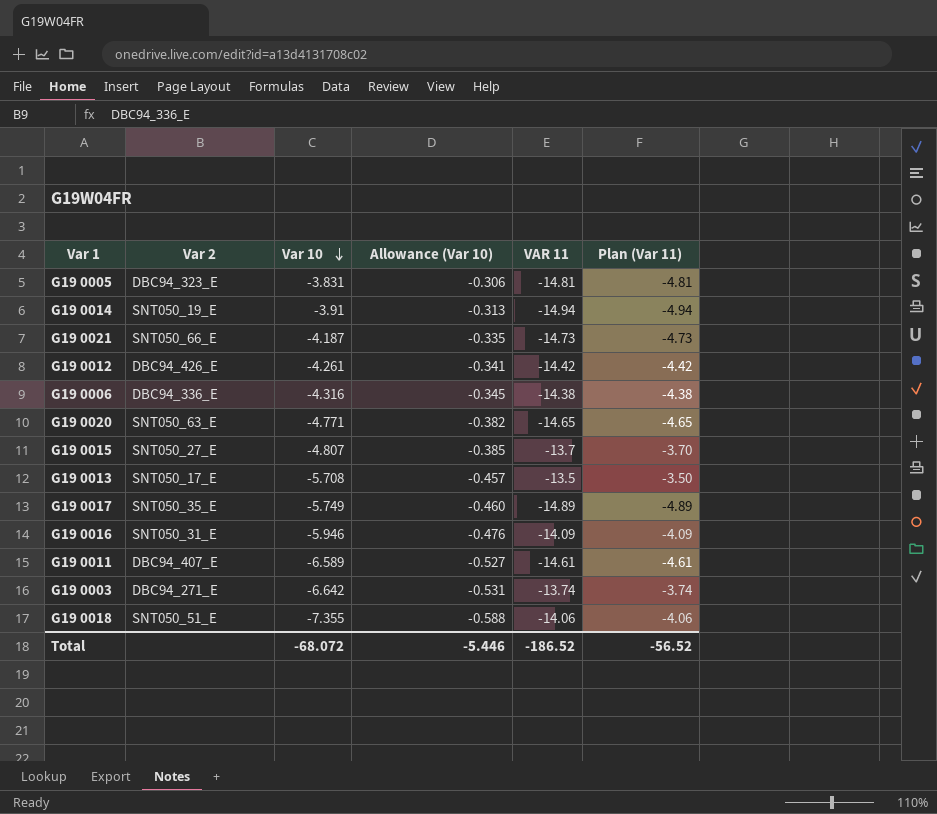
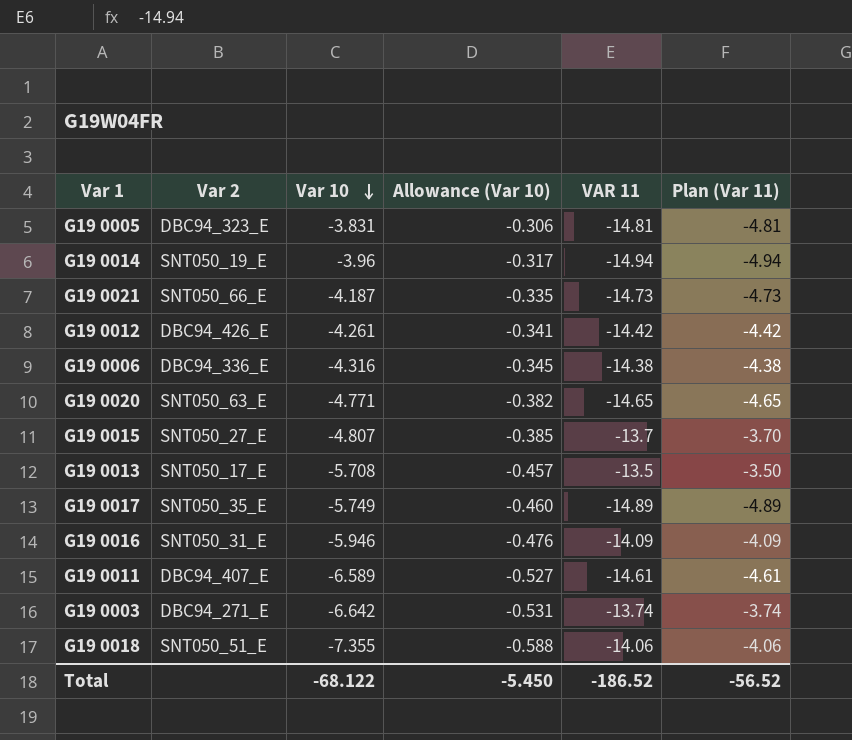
G19 0014 | Var 10: -3.91 -> -3.96
G19 0014 | Allowance (Var 10): -0.313 -> -0.317
Total | Var 10: -68.072 -> -68.122
Total | Allowance (Var 10): -5.446 -> -5.450

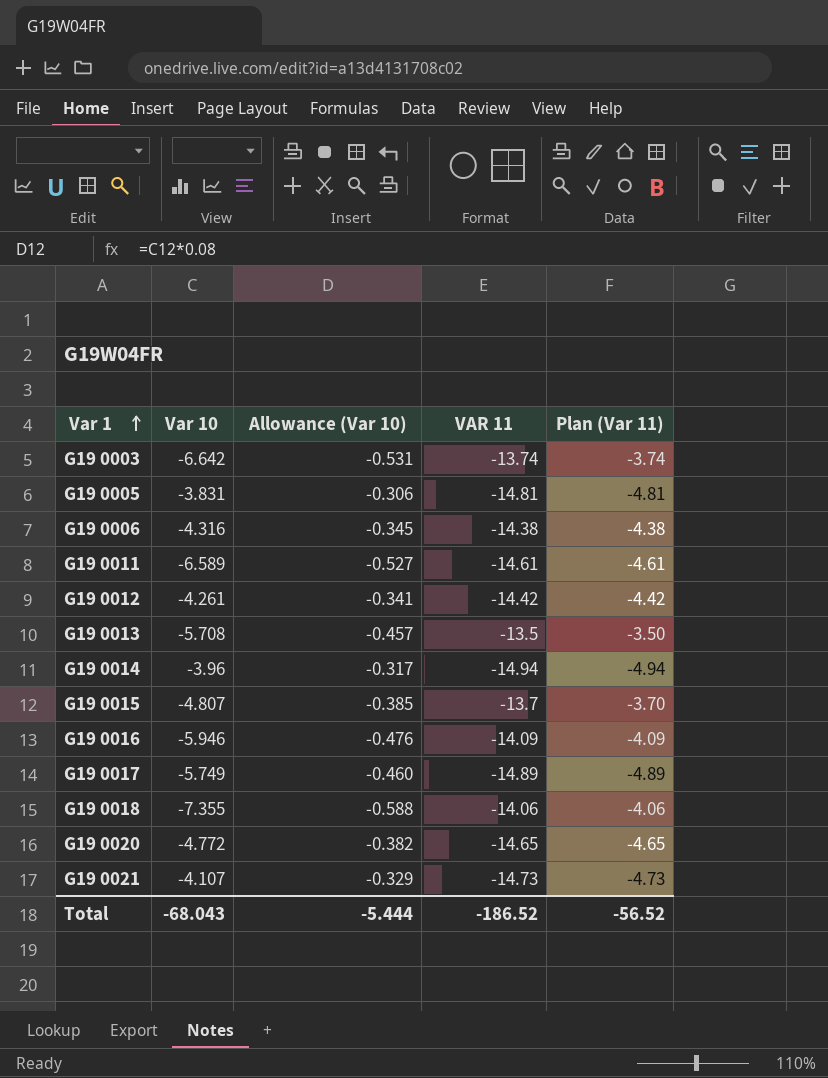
row order: Var 10 descending -> Var 1 ascending
column Var 2 | position: 2 -> none
G19 0020 | Var 10: -4.771 -> -4.772
G19 0021 | Var 10: -4.187 -> -4.107
G19 0021 | Allowance (Var 10): -0.335 -> -0.329
Total | Var 10: -68.122 -> -68.043
Total | Allowance (Var 10): -5.450 -> -5.444

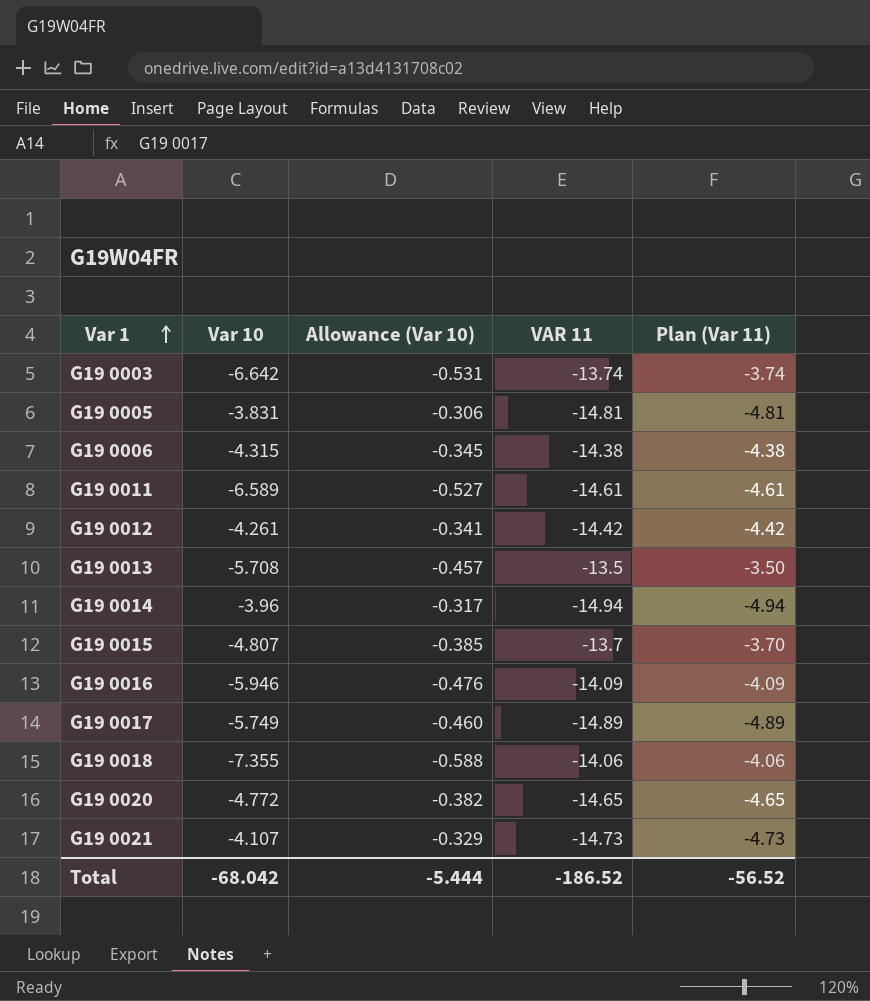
G19 0006 | Var 10: -4.316 -> -4.315
Total | Var 10: -68.043 -> -68.042

